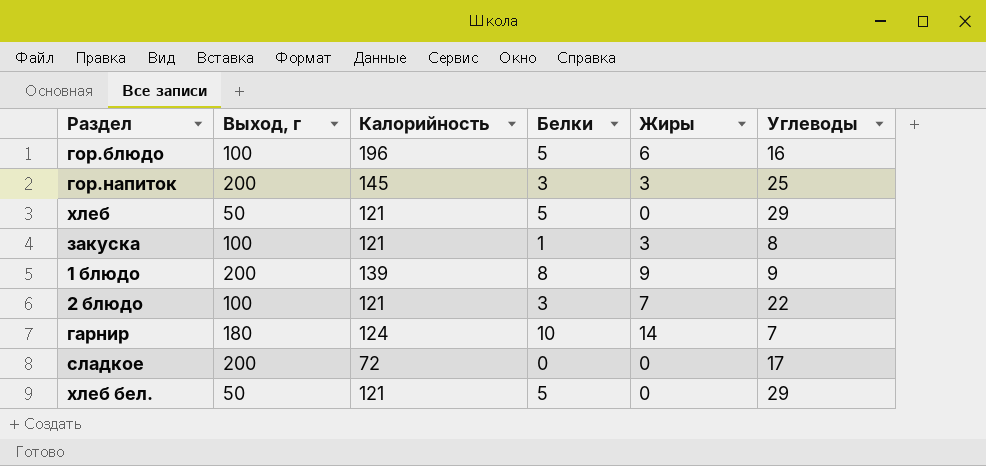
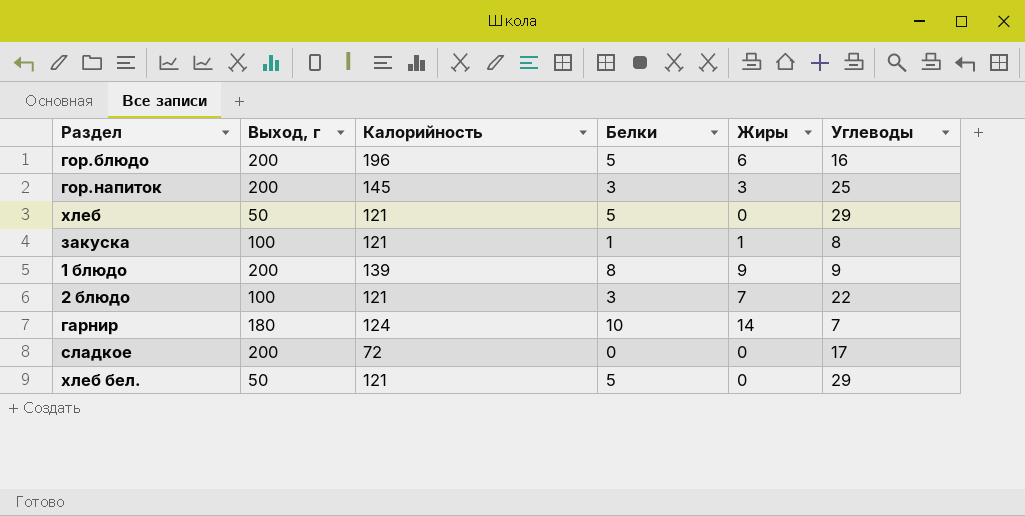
гор.блюдо | Выход, г: 100 -> 200
закуска | Жиры: 3 -> 1

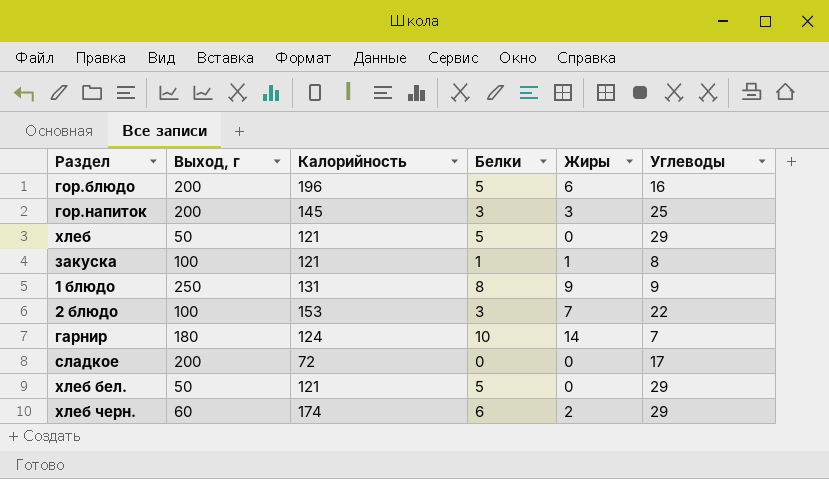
1 блюдо | Выход, г: 200 -> 250
1 блюдо | Калорийность: 139 -> 131
2 блюдо | Калорийность: 121 -> 153
row хлеб черн.: none -> 60 | 174 | 6 | 2 | 29

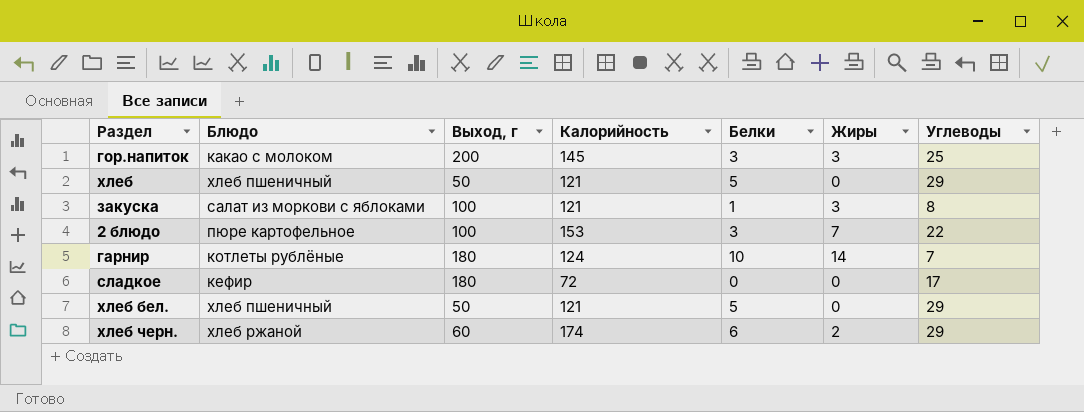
column Блюдо | position: none -> 2
row гор.блюдо: 200 | 196 | 5 | 6 | 16 -> none
row 1 блюдо: 250 | 131 | 8 | 9 | 9 -> none
закуска | Жиры: 1 -> 3
сладкое | Выход, г: 200 -> 180

